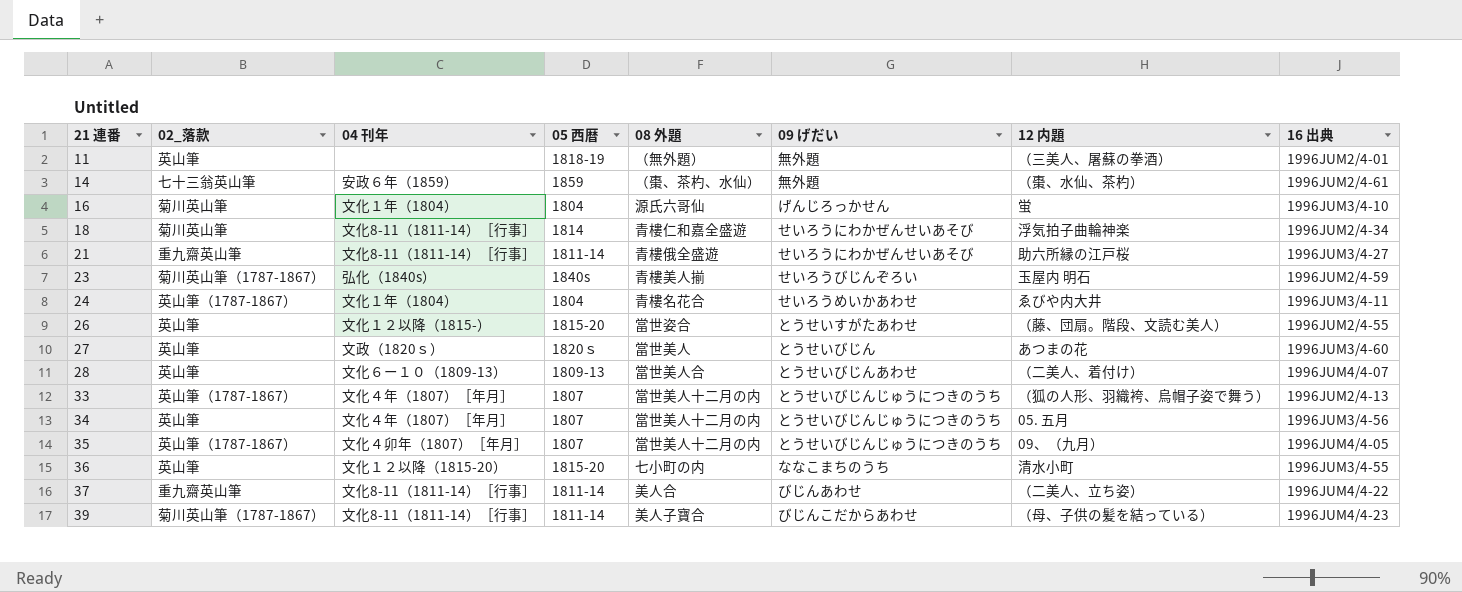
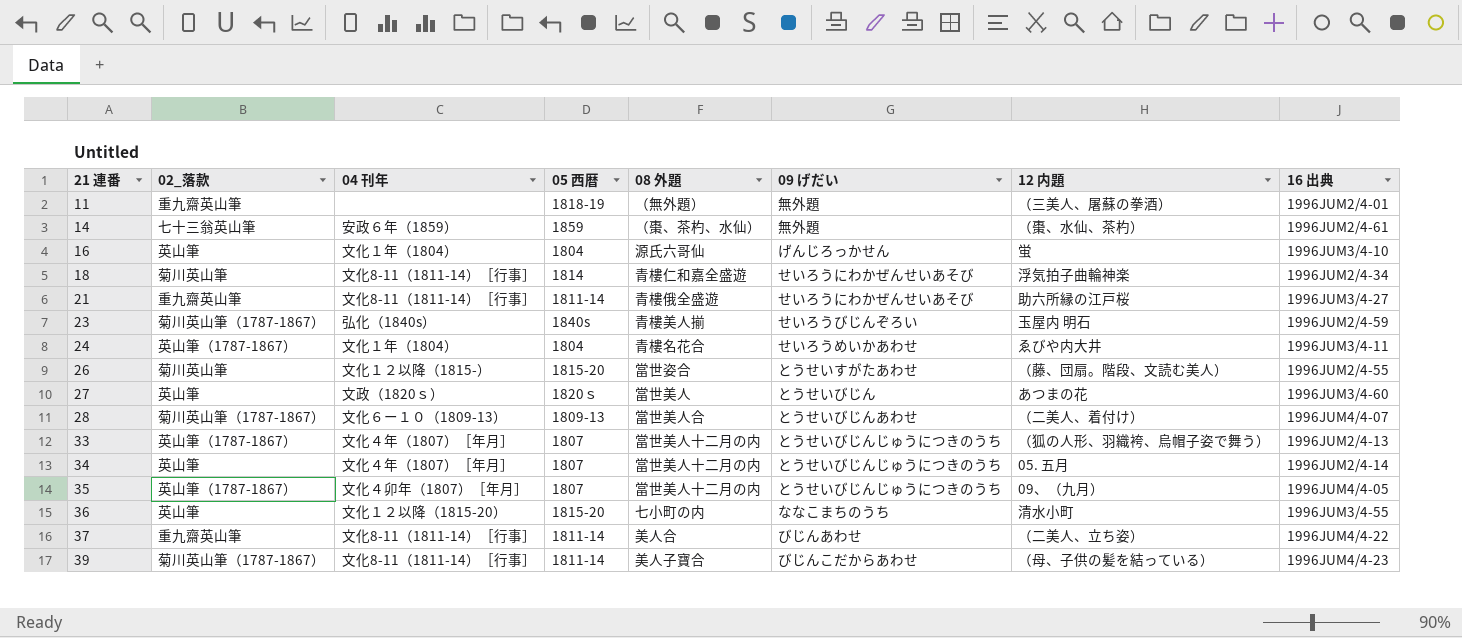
11 | 02_落款: 英山筆 -> 重九齋英山筆
16 | 02_落款: 菊川英山筆 -> 英山筆
26 | 02_落款: 英山筆 -> 菊川英山筆
28 | 02_落款: 英山筆 -> 菊川英山筆（1787-1867）
34 | 16 出典: 1996JUM3/4-56 -> 1996JUM2/4-14

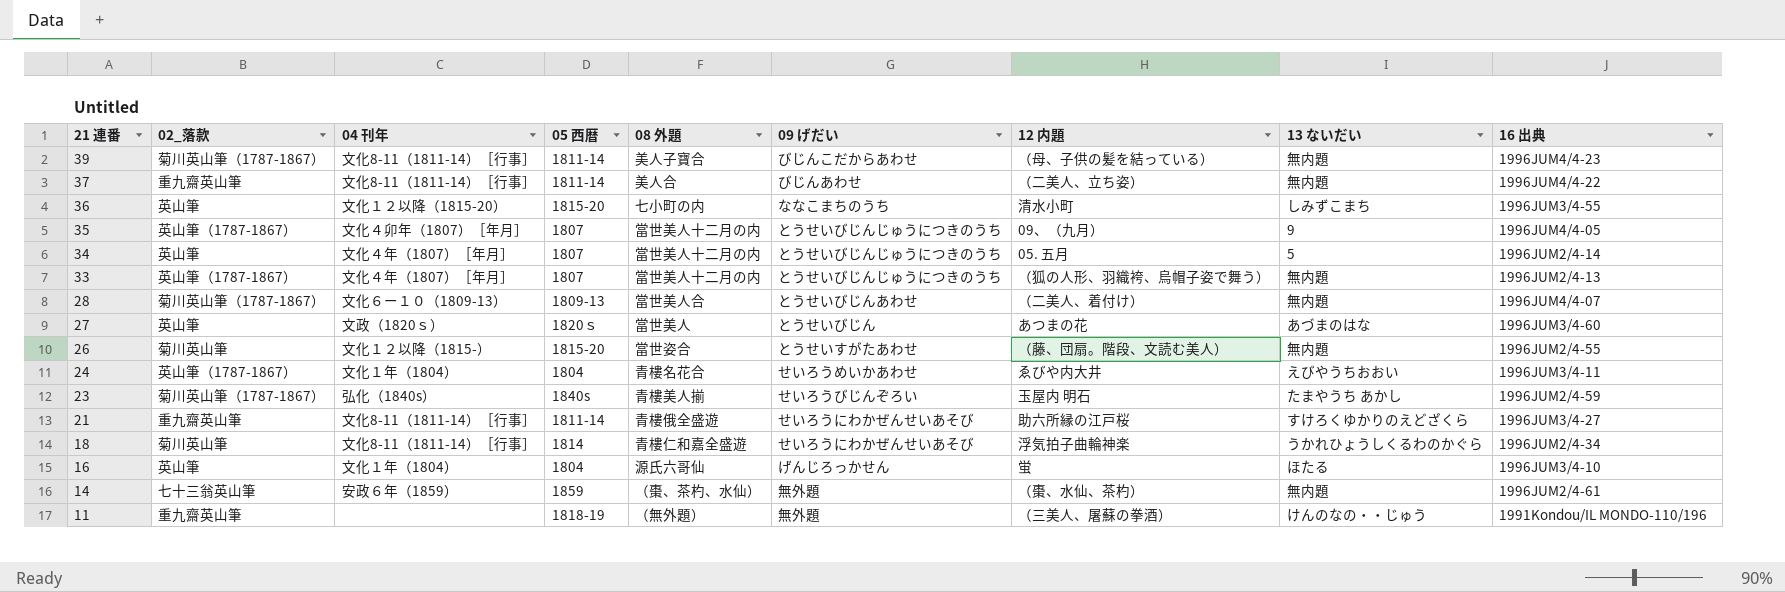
row order: 21 連番 ascending -> 21 連番 descending
column 13 ないだい | position: none -> 8
11 | 16 出典: 1996JUM2/4-01 -> 1991Kondou/IL MONDO-110/196

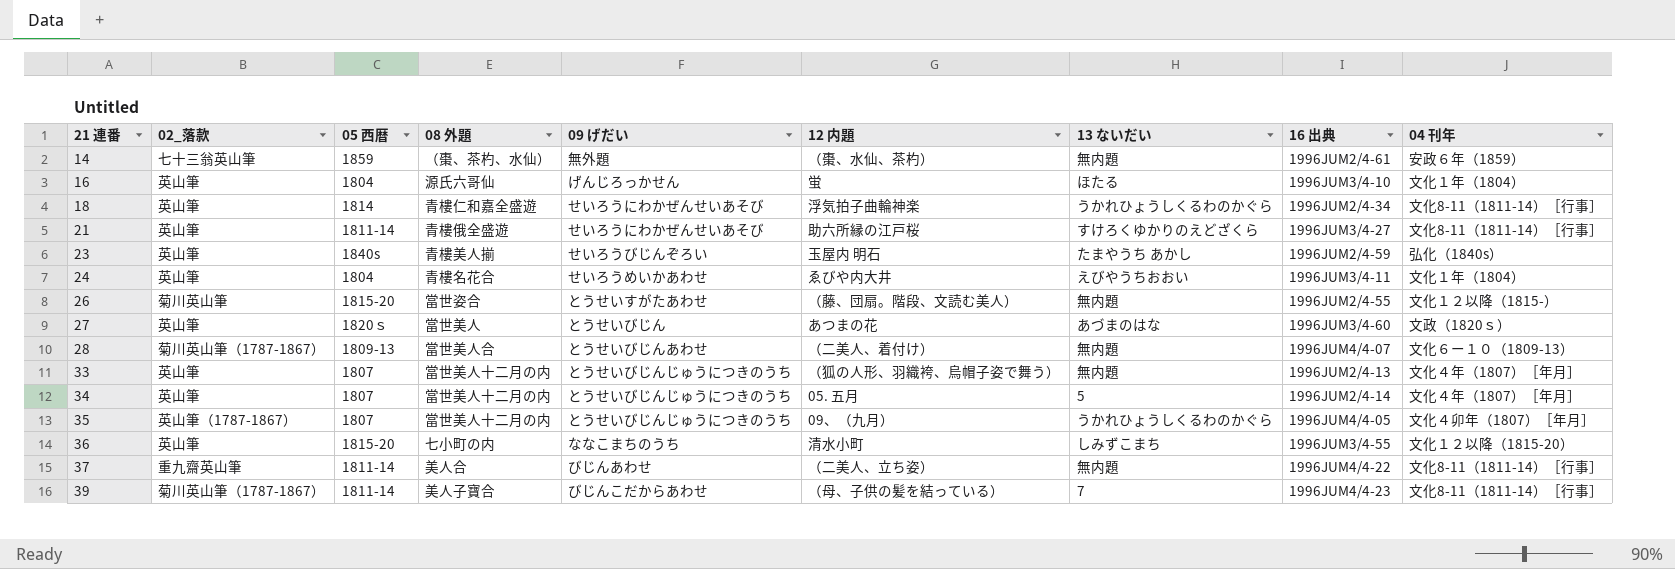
row order: 21 連番 descending -> 21 連番 ascending
column 04 刊年 | position: 3 -> 9
row 11: 重九齋英山筆 | none | 1818-19 | （無外題） | 無外題 | （三美人、屠蘇の拳酒） | けんのなの・・じゅう | 1991Kondou/IL MONDO-110/196 -> none
18 | 02_落款: 菊川英山筆 -> 英山筆
21 | 02_落款: 重九齋英山筆 -> 英山筆
23 | 02_落款: 菊川英山筆（1787-1867） -> 英山筆
24 | 02_落款: 英山筆（1787-1867） -> 英山筆
33 | 02_落款: 英山筆（1787-1867） -> 英山筆
35 | 13 ないだい: 9 -> うかれひょうしくるわのかぐら
39 | 13 ないだい: 無内題 -> 7

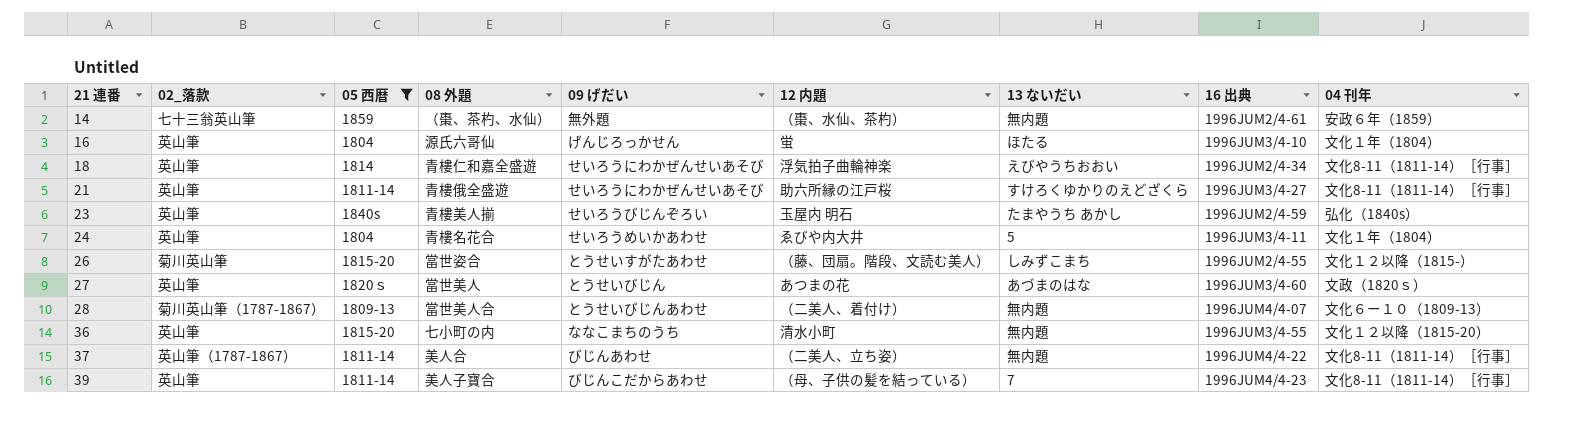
filter: none -> 05 西暦 != 1807
18 | 13 ないだい: うかれひょうしくるわのかぐら -> えびやうちおおい
24 | 13 ないだい: えびやうちおおい -> 5
26 | 13 ないだい: 無内題 -> しみずこまち
36 | 13 ないだい: しみずこまち -> 無内題
37 | 02_落款: 重九齋英山筆 -> 英山筆（1787-1867）
39 | 02_落款: 菊川英山筆（1787-1867） -> 英山筆

